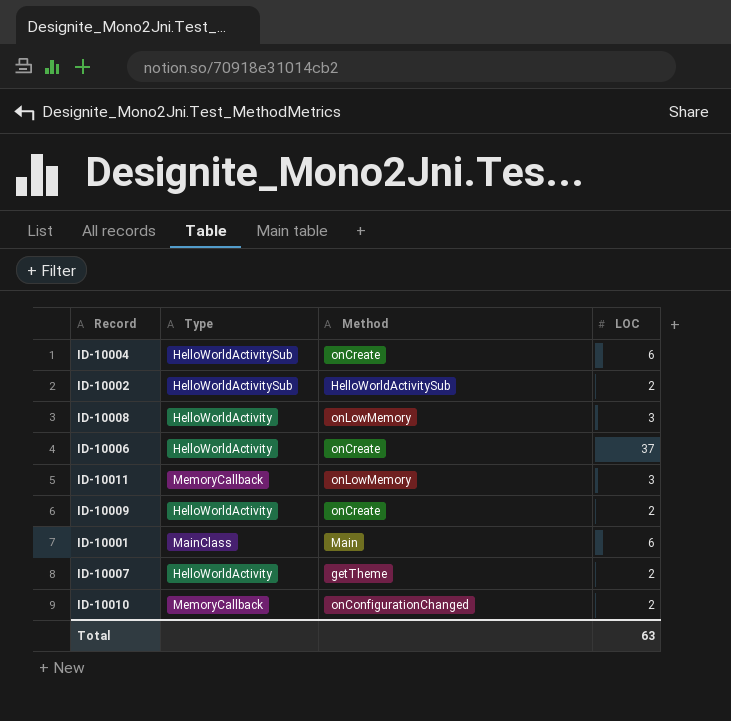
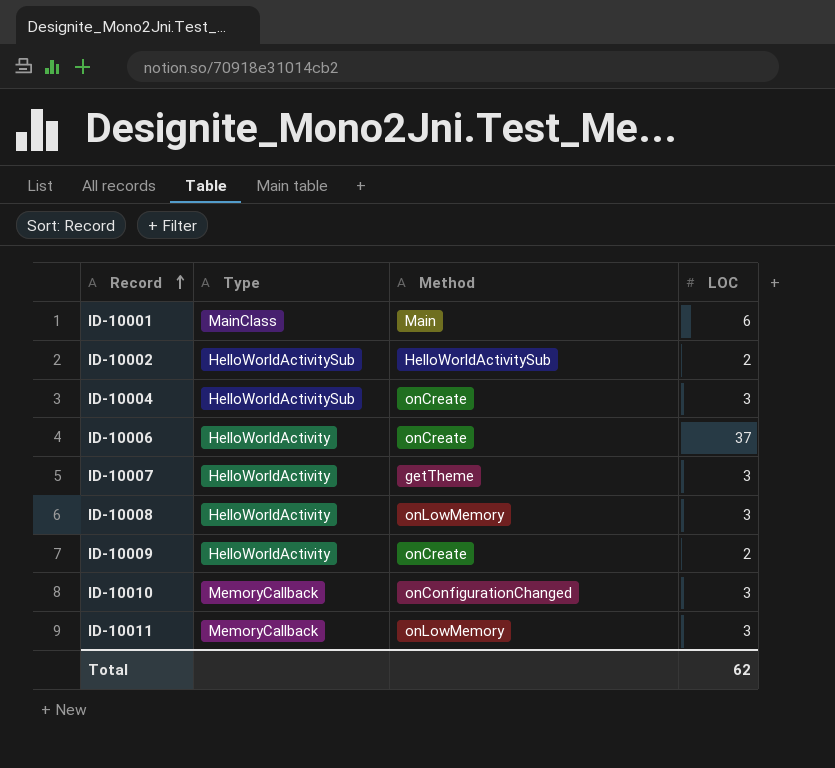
row order: none -> Record ascending
ID-10004 | LOC: 6 -> 3
ID-10007 | LOC: 2 -> 3
ID-10010 | LOC: 2 -> 3
Total | LOC: 63 -> 62

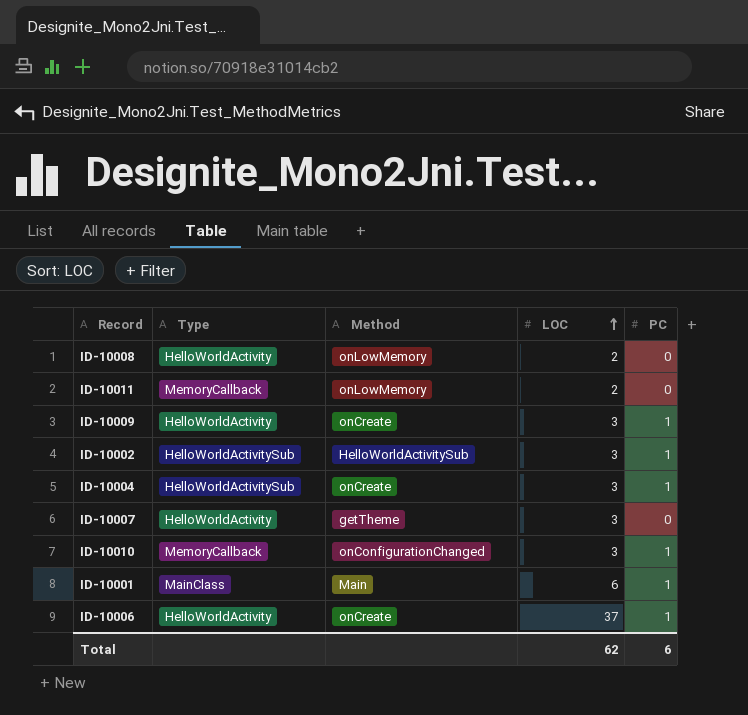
row order: Record ascending -> LOC ascending
column PC | position: none -> 5
ID-10008 | LOC: 3 -> 2
ID-10011 | LOC: 3 -> 2
ID-10009 | LOC: 2 -> 3
ID-10002 | LOC: 2 -> 3

